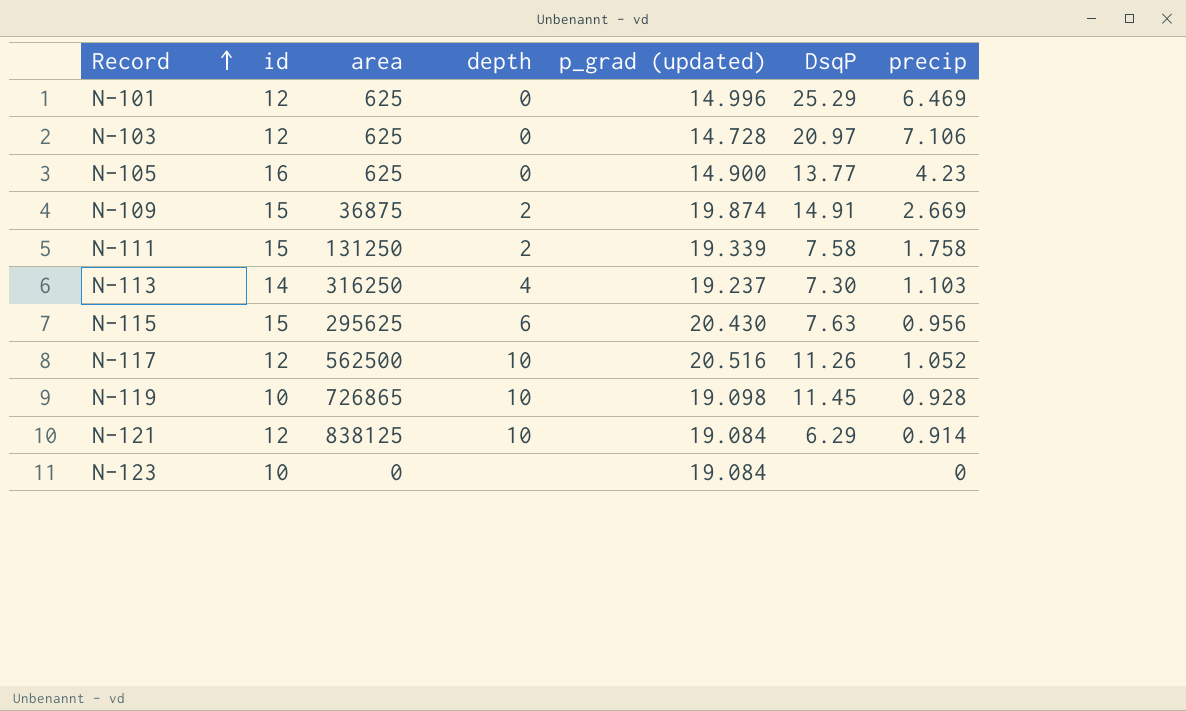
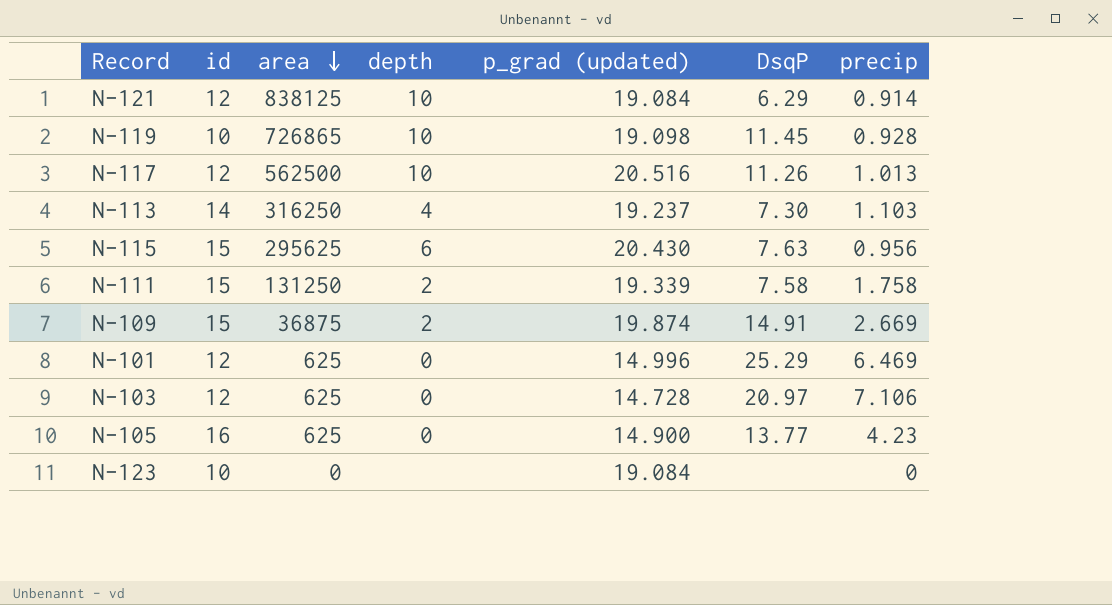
row order: Record ascending -> area descending
N-117 | precip: 1.052 -> 1.013

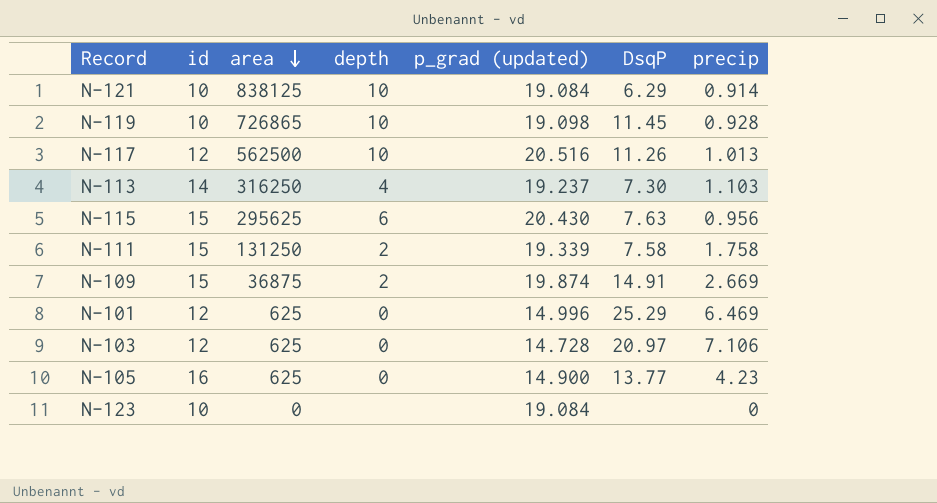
N-121 | id: 12 -> 10

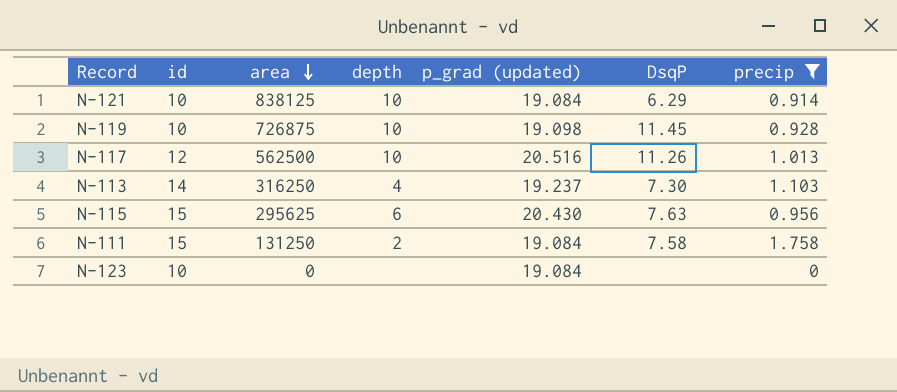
filter: none -> precip <= 1.758
N-119 | area: 726865 -> 726875
N-111 | p_grad (updated): 19.339 -> 19.084

